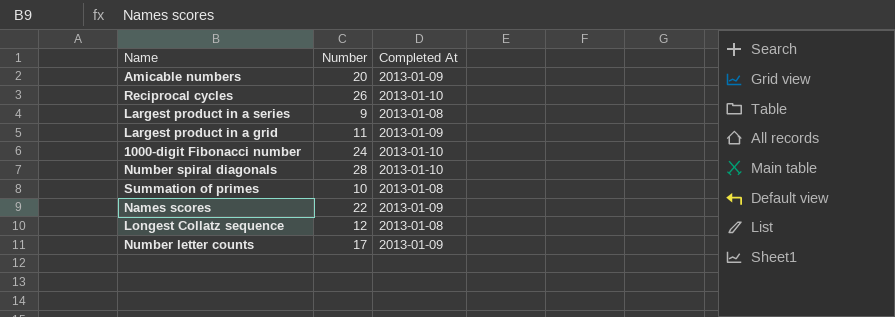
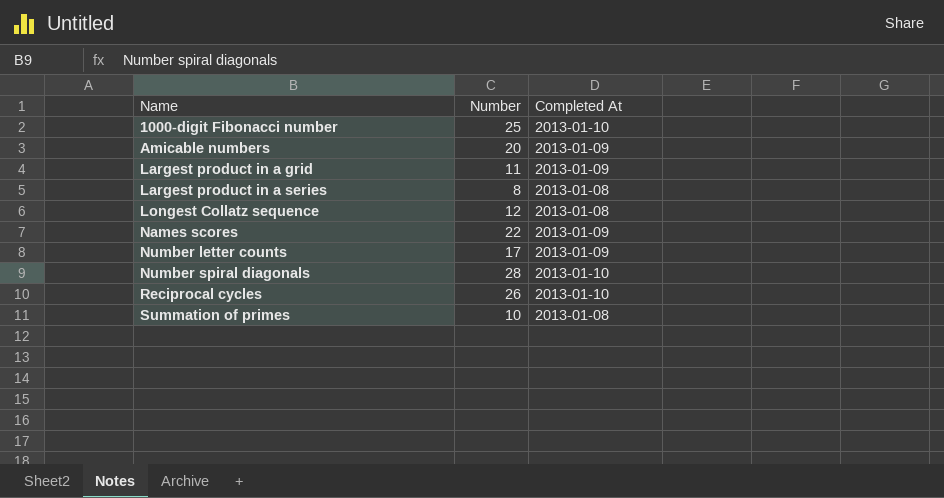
row order: none -> Name ascending
1000-digit Fibonacci number | Number: 24 -> 25
Largest product in a series | Number: 9 -> 8

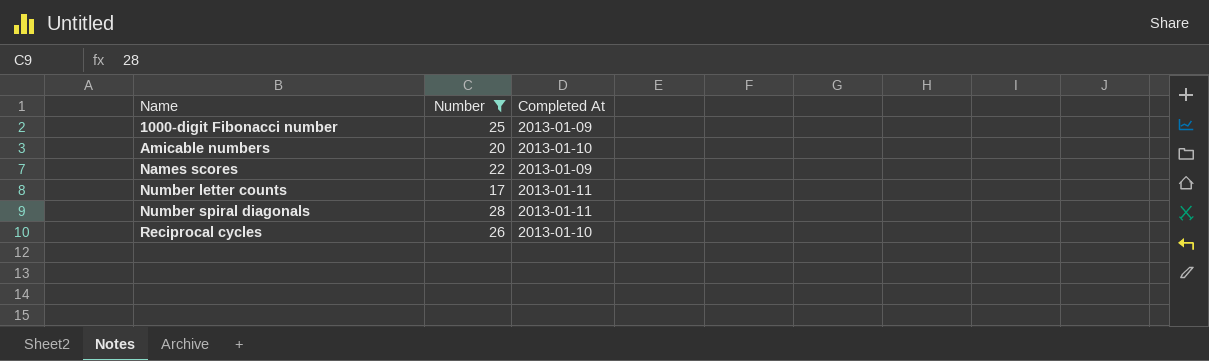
filter: none -> Number >= 17
1000-digit Fibonacci number | Completed At: 2013-01-10 -> 2013-01-09
Amicable numbers | Completed At: 2013-01-09 -> 2013-01-10
Number letter counts | Completed At: 2013-01-09 -> 2013-01-11
Number spiral diagonals | Completed At: 2013-01-10 -> 2013-01-11

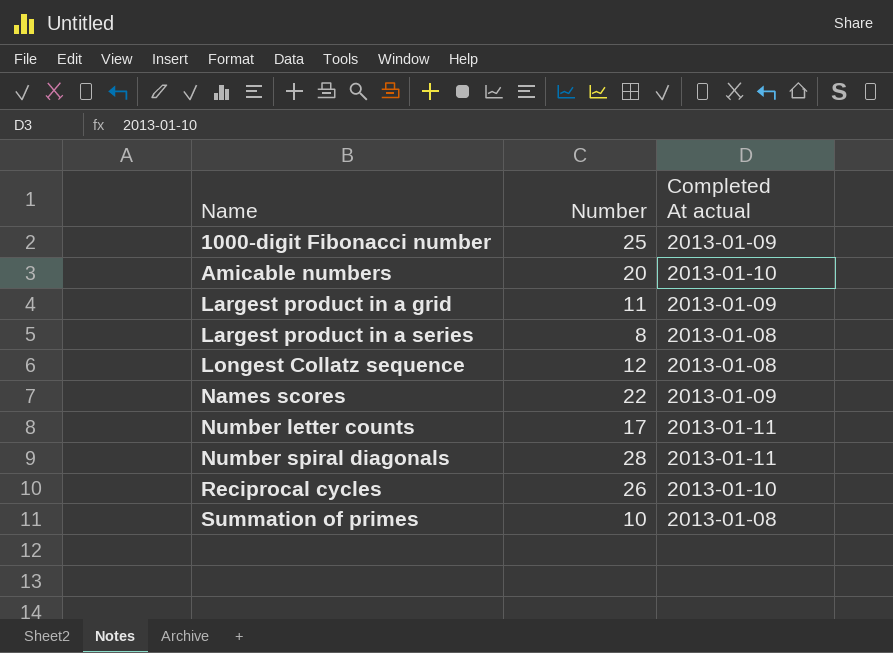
filter: Number >= 17 -> none
column name: Completed At -> Completed At actual

